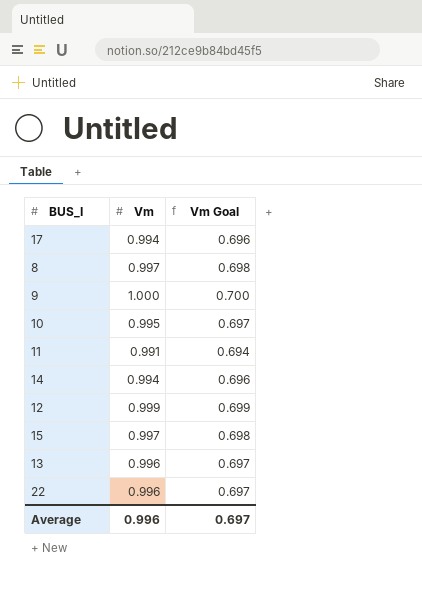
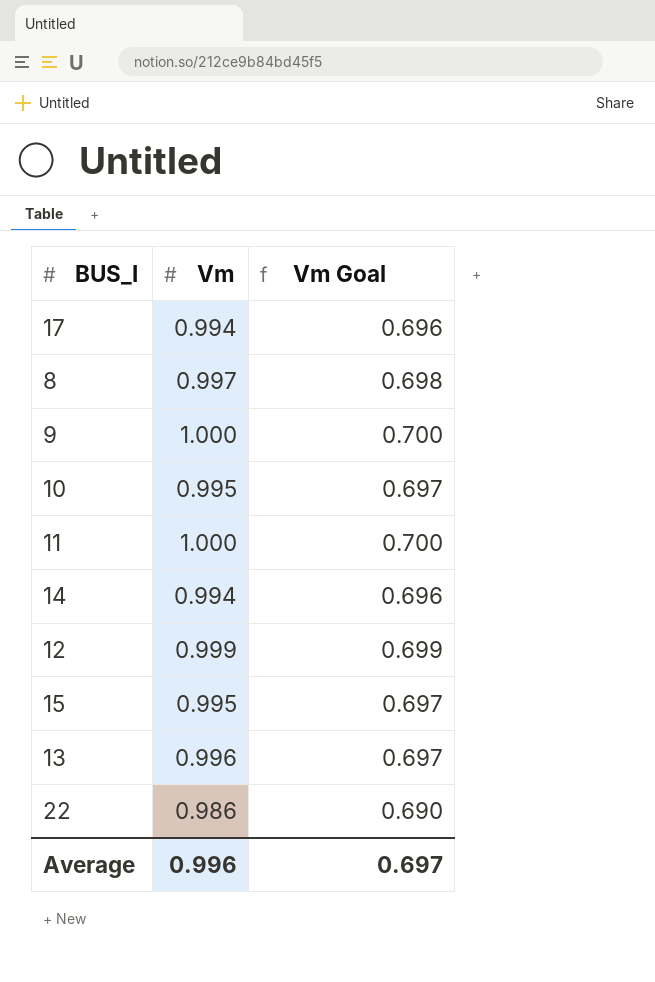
11 | Vm: 0.991 -> 1.000
11 | Vm Goal: 0.694 -> 0.700
15 | Vm: 0.997 -> 0.995
15 | Vm Goal: 0.698 -> 0.697
22 | Vm: 0.996 -> 0.986
22 | Vm Goal: 0.697 -> 0.690

